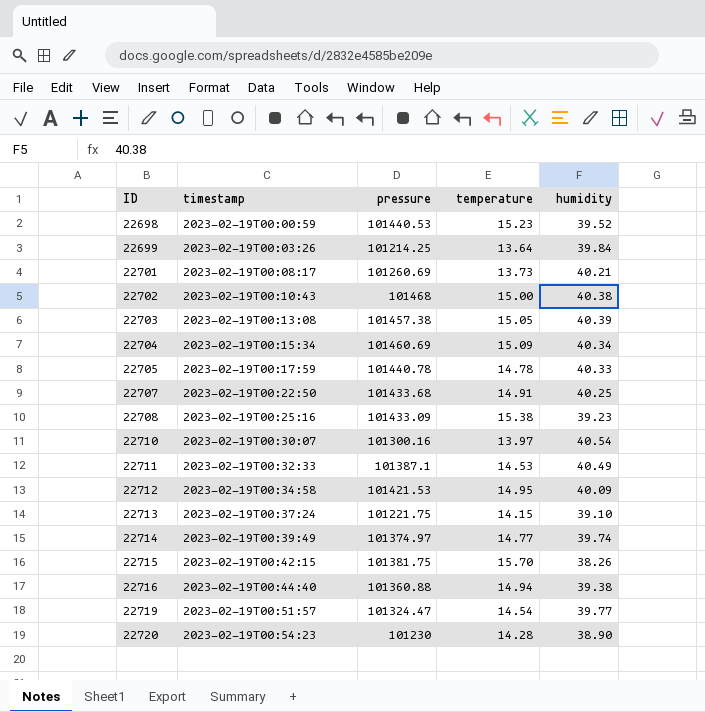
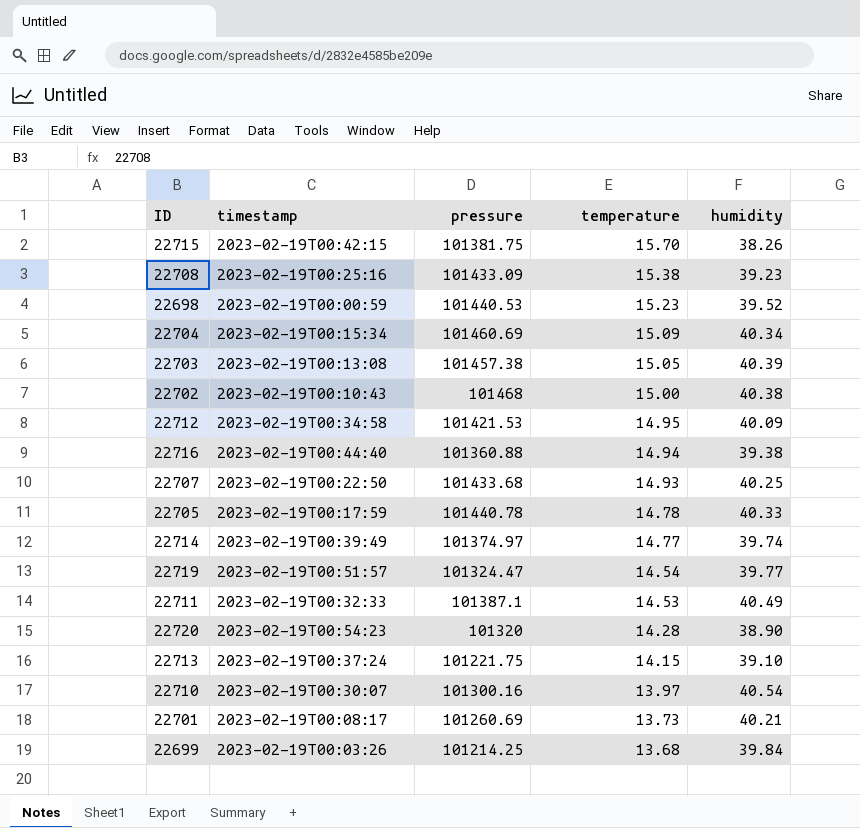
row order: ID ascending -> temperature descending
22707 | temperature: 14.91 -> 14.93
22720 | pressure: 101230 -> 101320
22699 | temperature: 13.64 -> 13.68

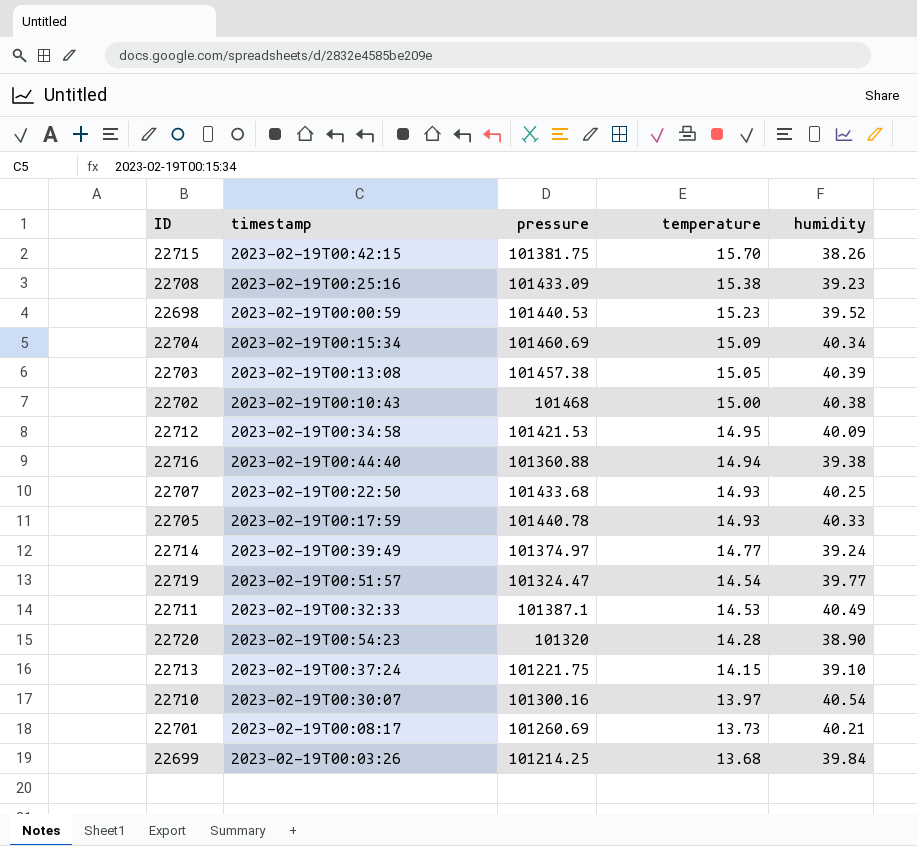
22705 | temperature: 14.78 -> 14.93
22714 | humidity: 39.74 -> 39.24

